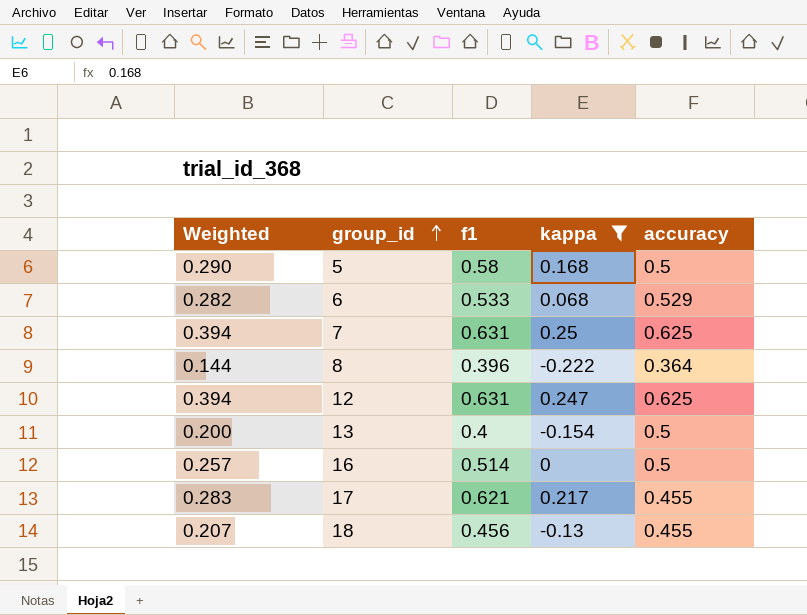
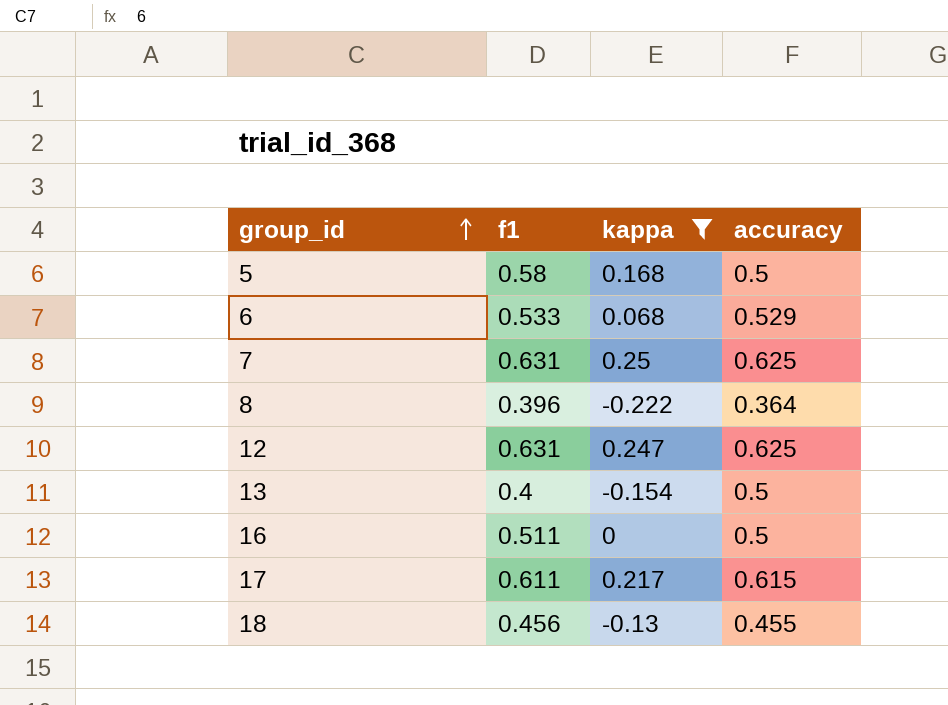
column Weighted | formula: [f1] * [accuracy] -> none
16 | f1: 0.514 -> 0.511
17 | f1: 0.621 -> 0.611
17 | accuracy: 0.455 -> 0.615

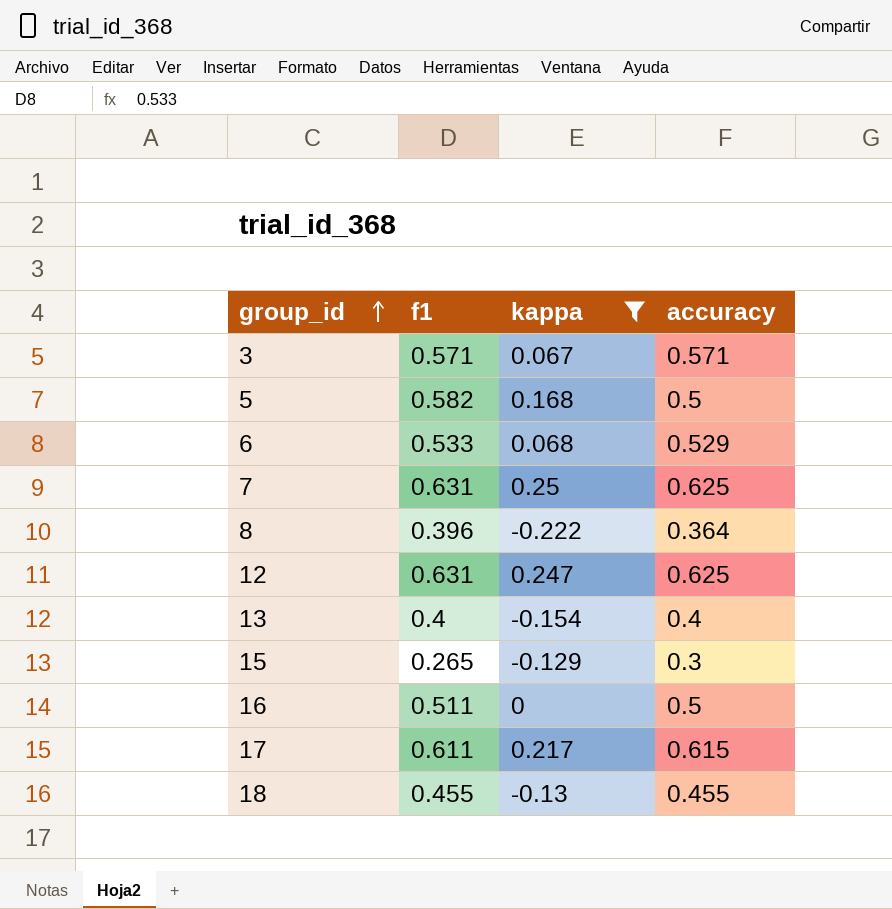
row 3: none -> 0.571 | 0.067 | 0.571
5 | f1: 0.58 -> 0.582
13 | accuracy: 0.5 -> 0.4
row 15: none -> 0.265 | -0.129 | 0.3
18 | f1: 0.456 -> 0.455

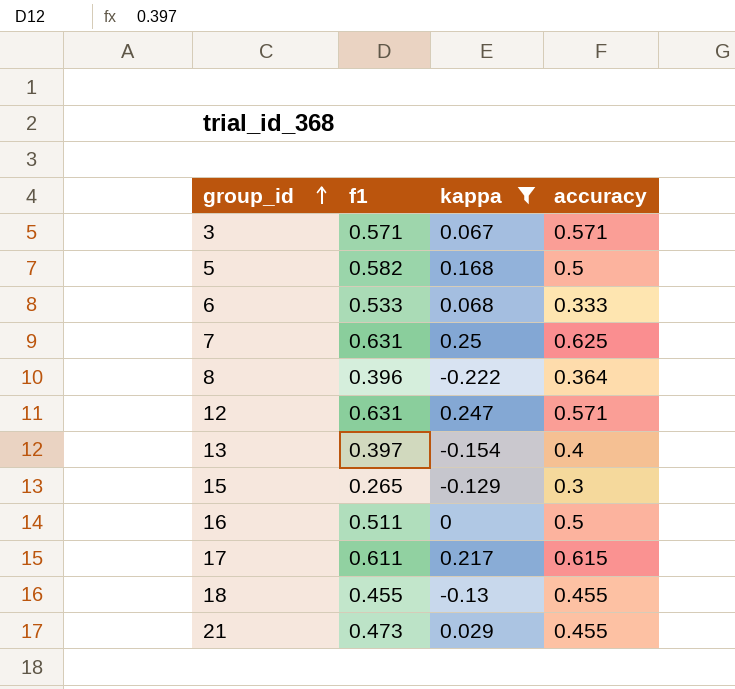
6 | accuracy: 0.529 -> 0.333
12 | accuracy: 0.625 -> 0.571
13 | f1: 0.4 -> 0.397
row 21: none -> 0.473 | 0.029 | 0.455

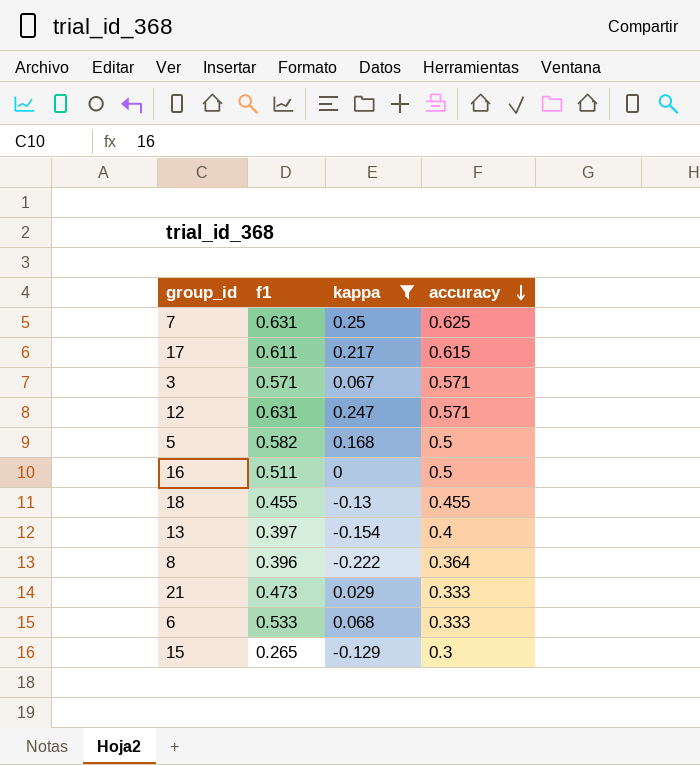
row order: group_id ascending -> accuracy descending
21 | accuracy: 0.455 -> 0.333

